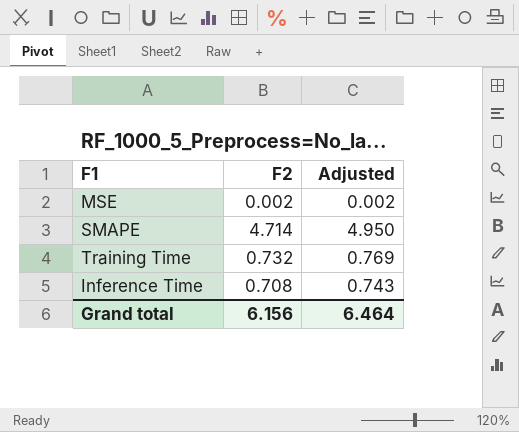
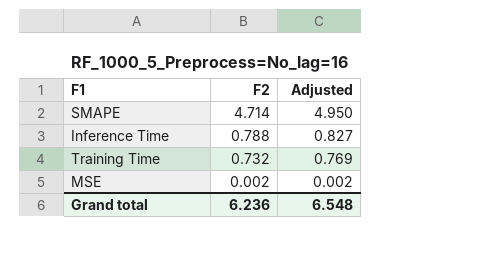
row order: none -> F2 descending
Inference Time | F2: 0.708 -> 0.788
Inference Time | Adjusted: 0.743 -> 0.827
Grand total | F2: 6.156 -> 6.236
Grand total | Adjusted: 6.464 -> 6.548

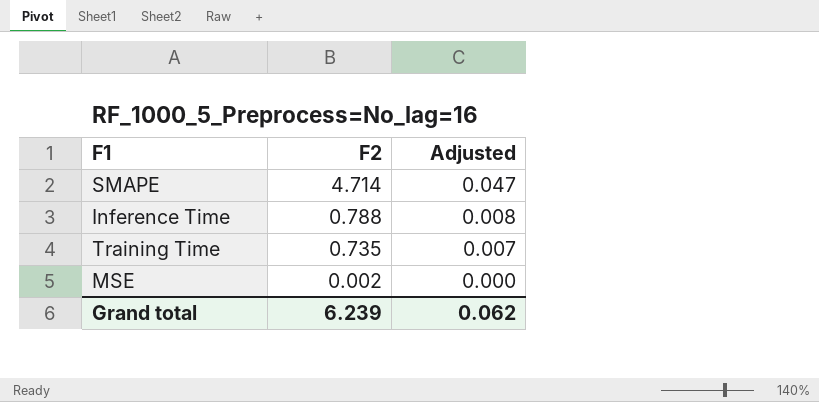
column Adjusted | formula: [F2] * 1.05 -> [F2] * 0.01
Training Time | F2: 0.732 -> 0.735
Grand total | F2: 6.236 -> 6.239
Grand total | Adjusted: 6.548 -> 0.062

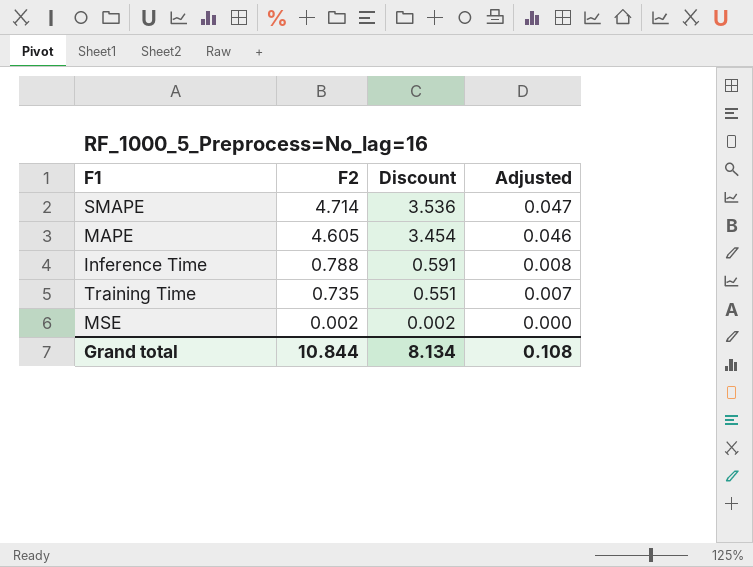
column Discount | formula: none -> [F2] * 0.75
row MAPE: none -> 4.605 | 3.454 | 0.046
Grand total | F2: 6.239 -> 10.844
Grand total | Adjusted: 0.062 -> 0.108

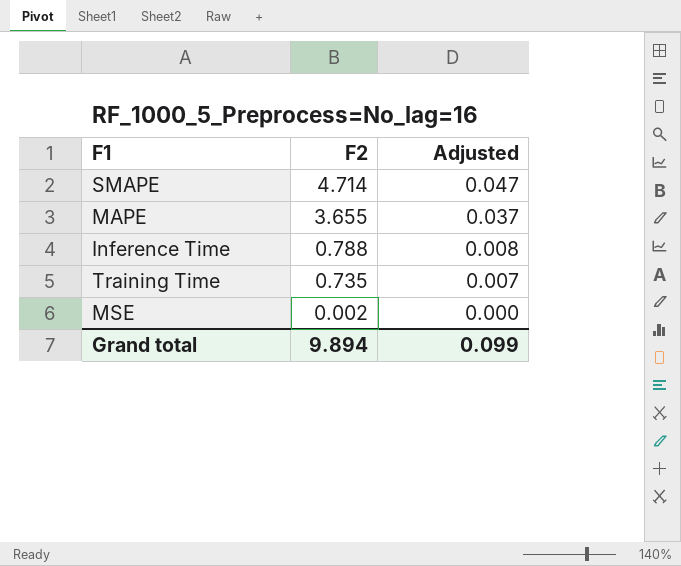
column Discount | formula: [F2] * 0.75 -> none
MAPE | F2: 4.605 -> 3.655
MAPE | Adjusted: 0.046 -> 0.037
Grand total | F2: 10.844 -> 9.894
Grand total | Adjusted: 0.108 -> 0.099

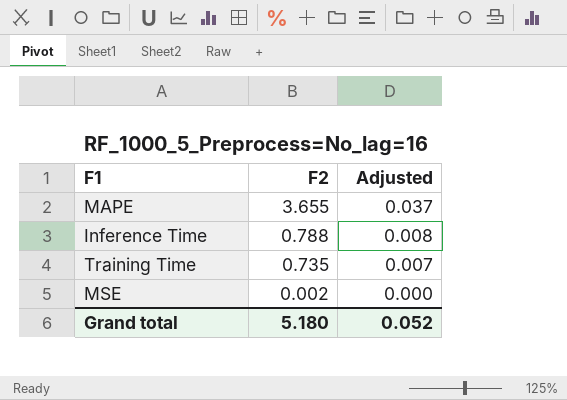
row SMAPE: 4.714 | 0.047 -> none
Grand total | F2: 9.894 -> 5.180
Grand total | Adjusted: 0.099 -> 0.052

